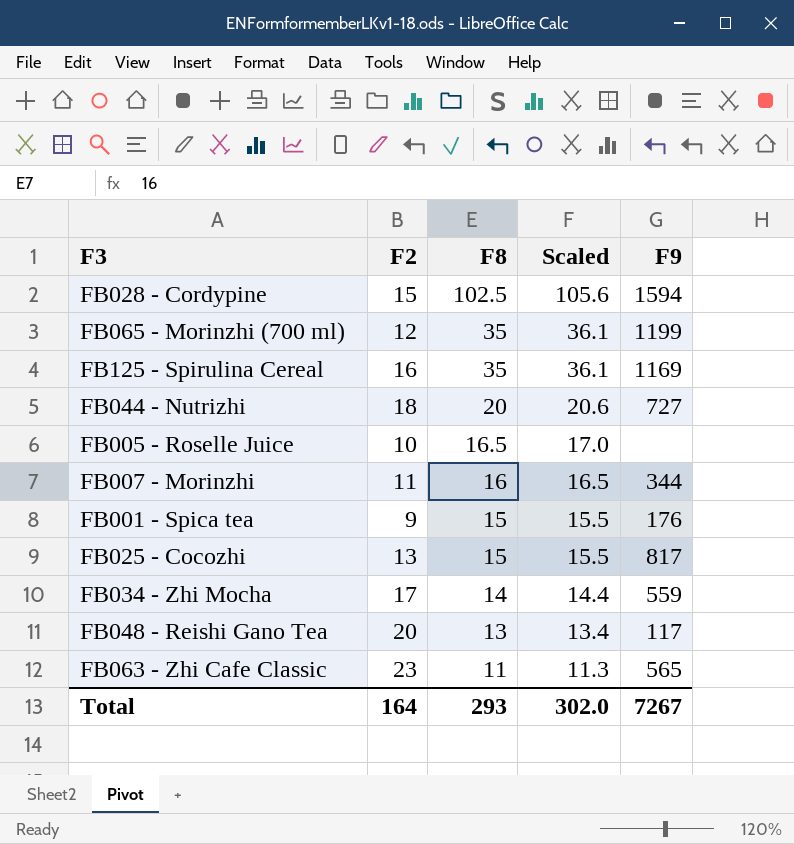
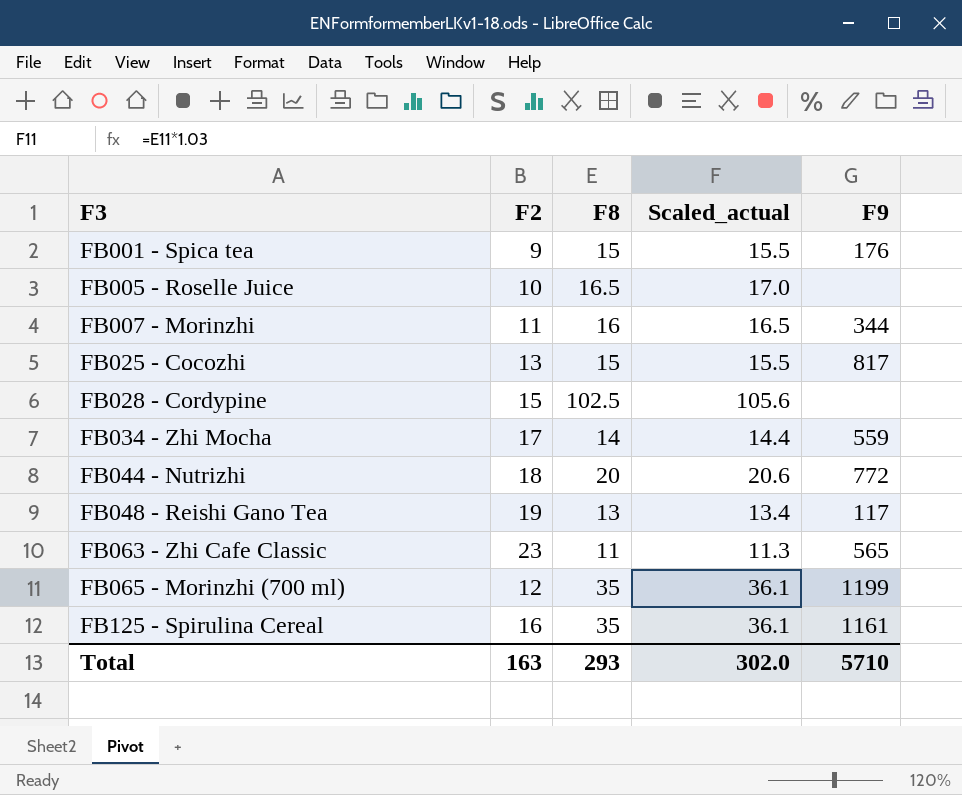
row order: F8 descending -> F3 ascending
column name: Scaled -> Scaled_actual
FB028 - Cordypine | F9: 1594 -> none
FB044 - Nutrizhi | F9: 727 -> 772
FB048 - Reishi Gano Tea | F2: 20 -> 19
FB125 - Spirulina Cereal | F9: 1169 -> 1161
Total | F2: 164 -> 163
Total | F9: 7267 -> 5710

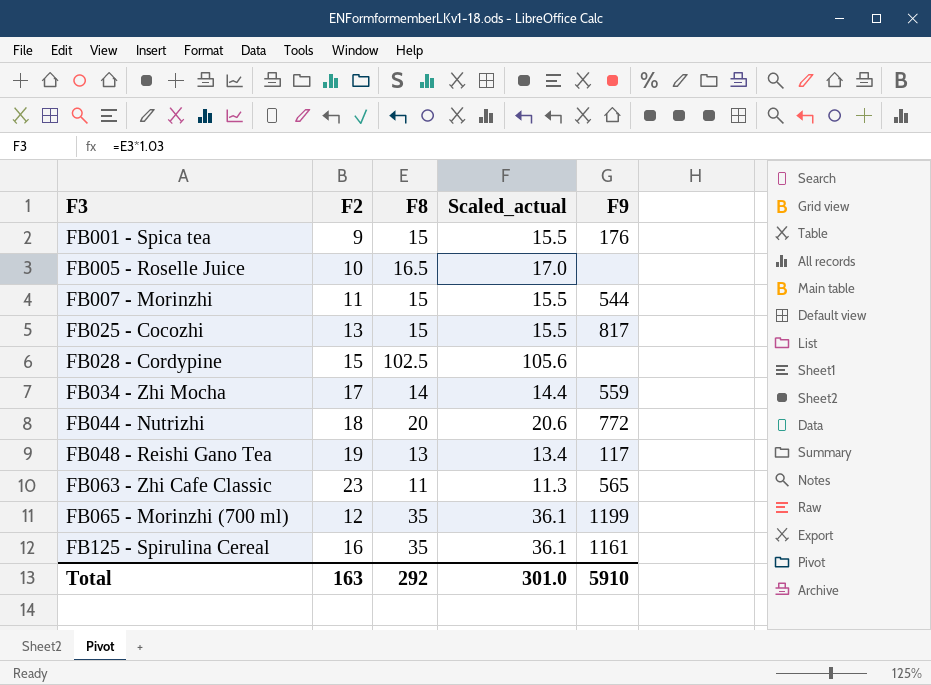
FB007 - Morinzhi | F8: 16 -> 15
FB007 - Morinzhi | Scaled_actual: 16.5 -> 15.5
FB007 - Morinzhi | F9: 344 -> 544
Total | F8: 293 -> 292
Total | Scaled_actual: 302.0 -> 301.0
Total | F9: 5710 -> 5910

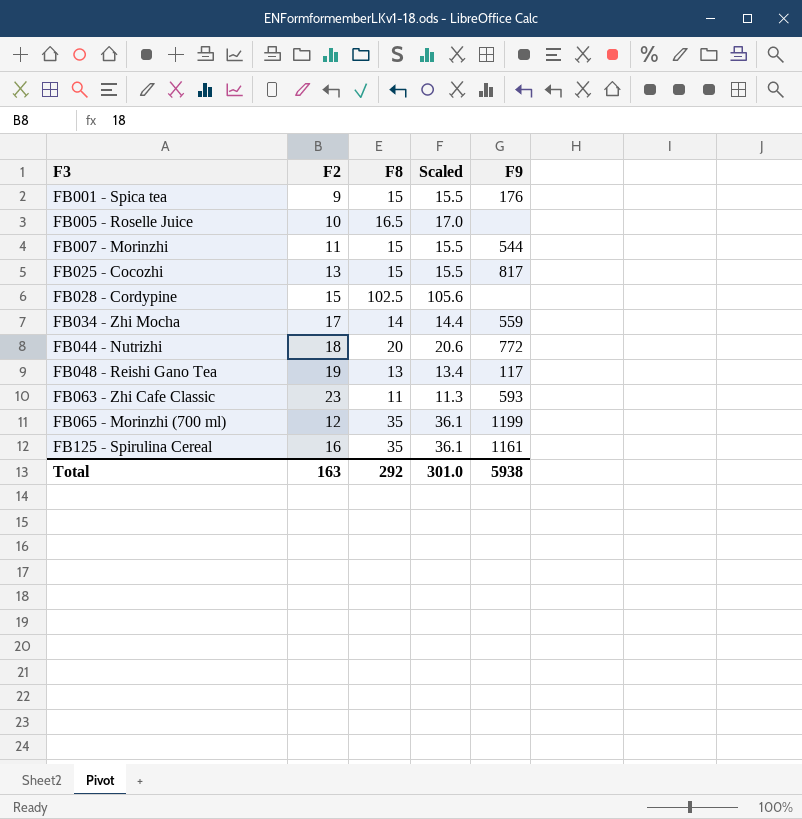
column name: Scaled_actual -> Scaled
FB063 - Zhi Cafe Classic | F9: 565 -> 593
Total | F9: 5910 -> 5938

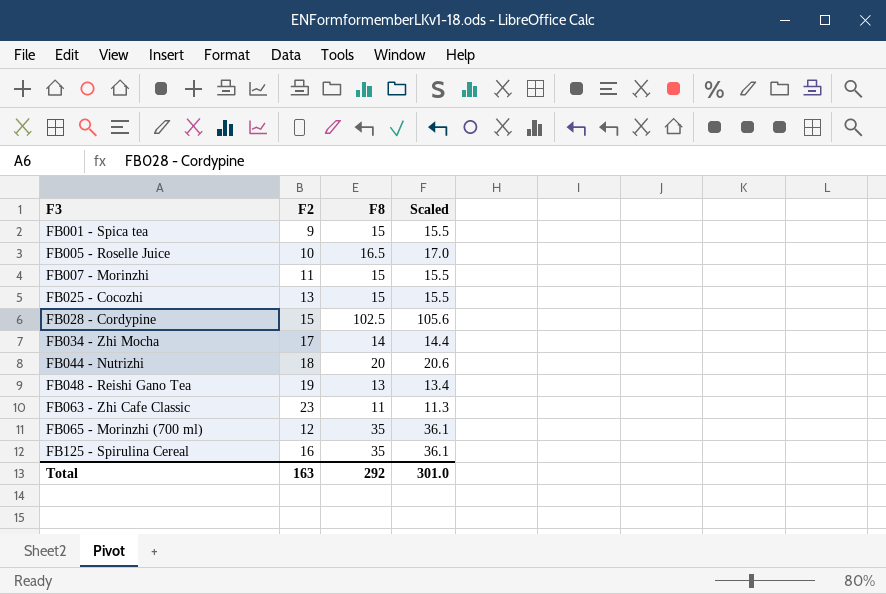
column F9 | position: 5 -> none

